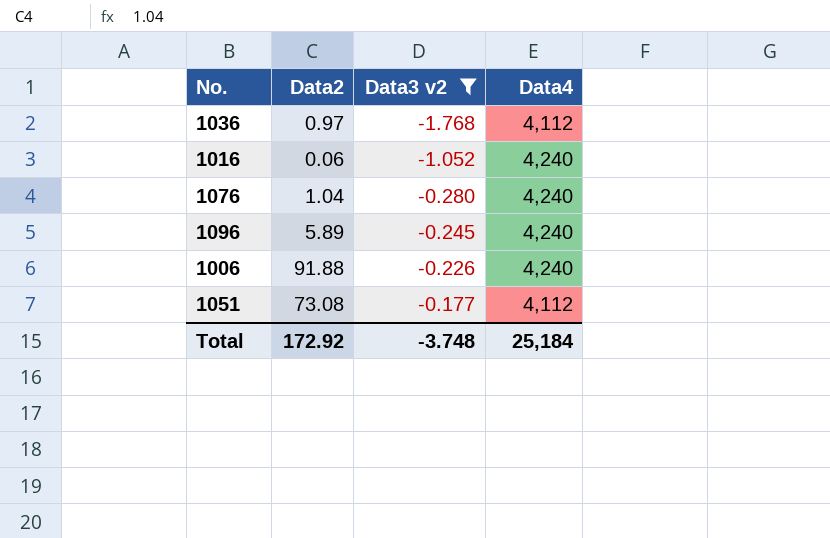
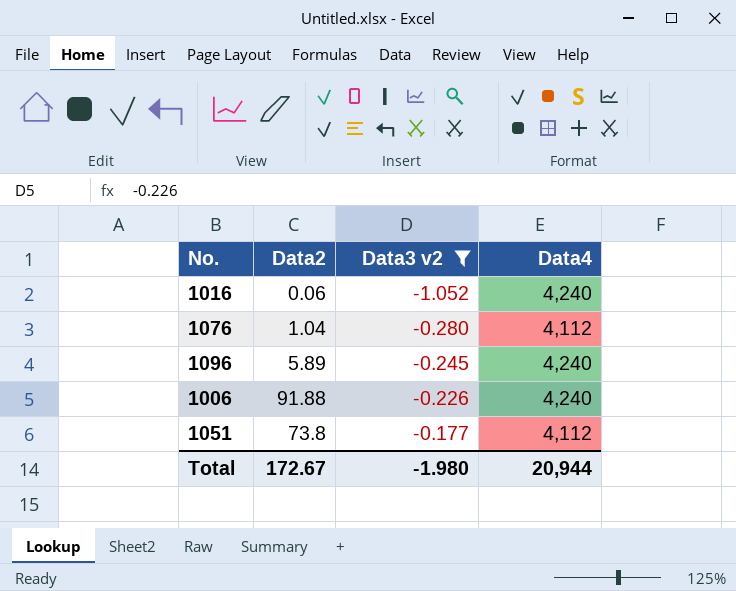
row 1036: 0.97 | -1.768 | 4,112 -> none
1076 | Data4: 4,240 -> 4,112
1051 | Data2: 73.08 -> 73.8
Total | Data2: 172.92 -> 172.67
Total | Data3 v2: -3.748 -> -1.980
Total | Data4: 25,184 -> 20,944

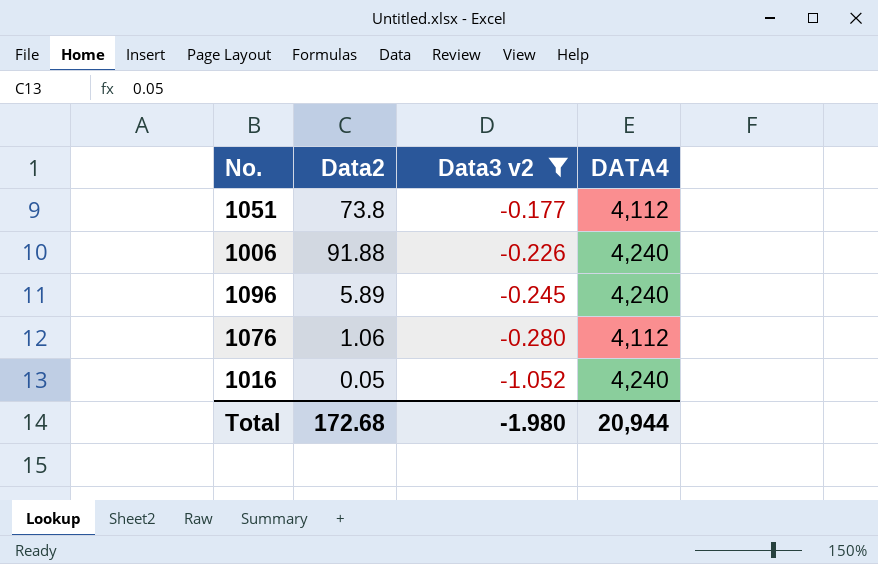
row order: Data3 v2 ascending -> Data3 v2 descending
column name: Data4 -> DATA4
1076 | Data2: 1.04 -> 1.06
1016 | Data2: 0.06 -> 0.05
Total | Data2: 172.67 -> 172.68

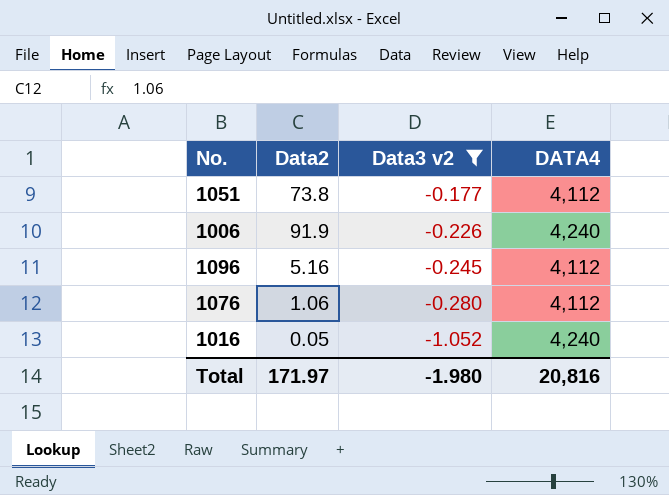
1006 | Data2: 91.88 -> 91.9
1096 | Data2: 5.89 -> 5.16
1096 | DATA4: 4,240 -> 4,112
Total | Data2: 172.68 -> 171.97
Total | DATA4: 20,944 -> 20,816

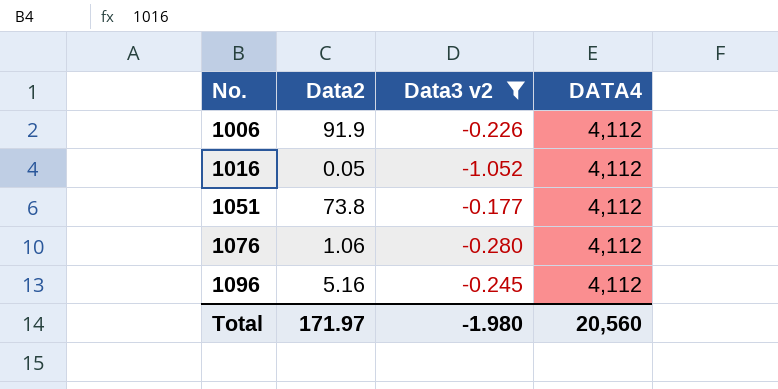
row order: Data3 v2 descending -> No. ascending
1006 | DATA4: 4,240 -> 4,112
1016 | DATA4: 4,240 -> 4,112
Total | DATA4: 20,816 -> 20,560

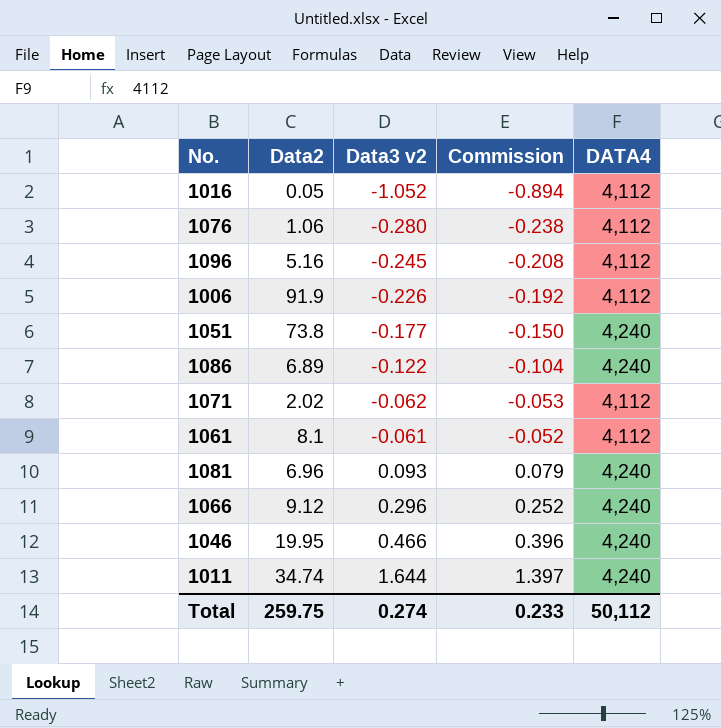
filter: Data3 v2 <= -0.177 -> none
row order: No. ascending -> Data3 v2 ascending
column Commission | formula: none -> [Data3 v2] * 0.85
1051 | DATA4: 4,112 -> 4,240
Total | Data2: 171.97 -> 259.75
Total | Data3 v2: -1.980 -> 0.274
Total | DATA4: 20,560 -> 50,112

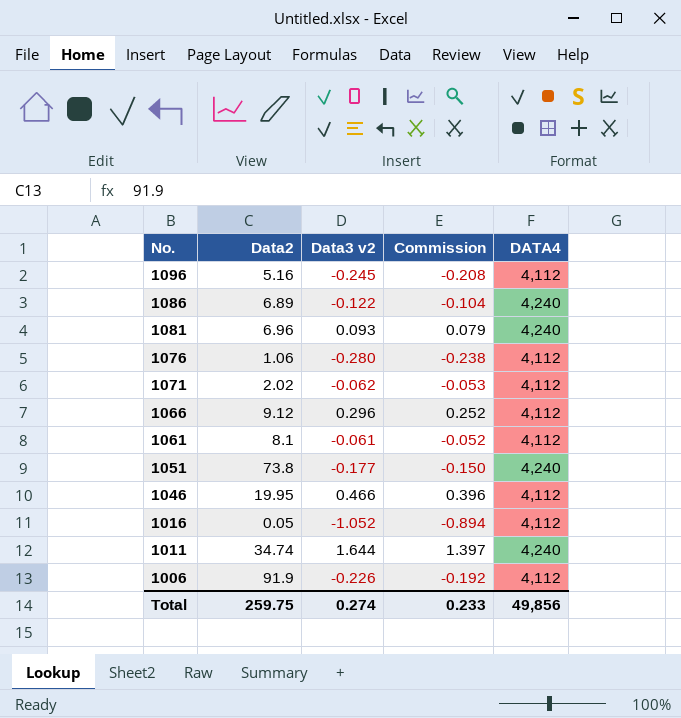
row order: Data3 v2 ascending -> No. descending
1066 | DATA4: 4,240 -> 4,112
1046 | DATA4: 4,240 -> 4,112
Total | DATA4: 50,112 -> 49,856

